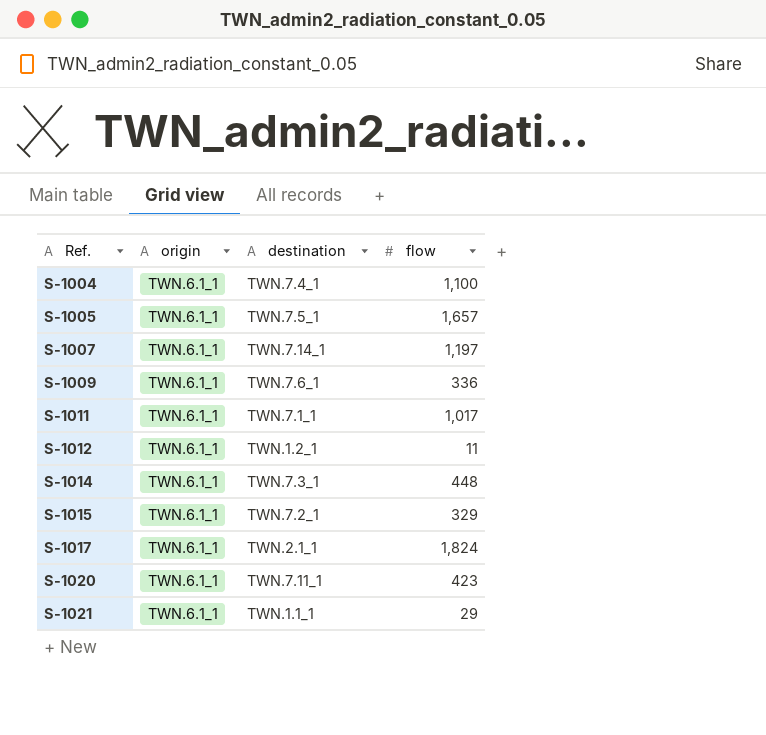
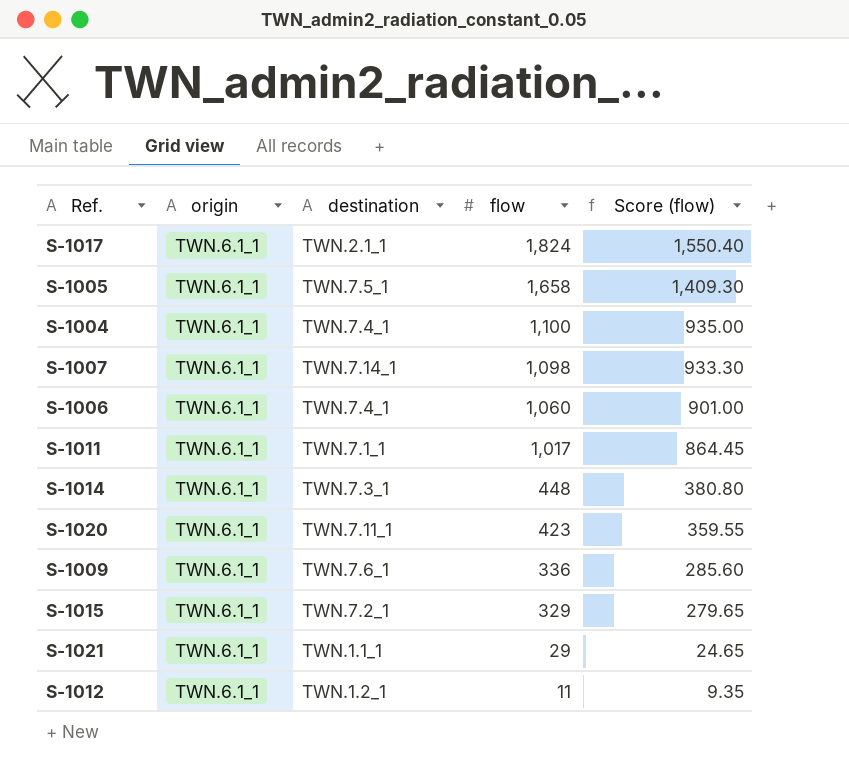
row order: Ref. ascending -> flow descending
column Score (flow) | formula: none -> [flow] * 0.85
S-1005 | flow: 1,657 -> 1,658
S-1007 | flow: 1,197 -> 1,098
row S-1006: none -> TWN.6.1_1 | TWN.7.4_1 | 1,060 | 901.00

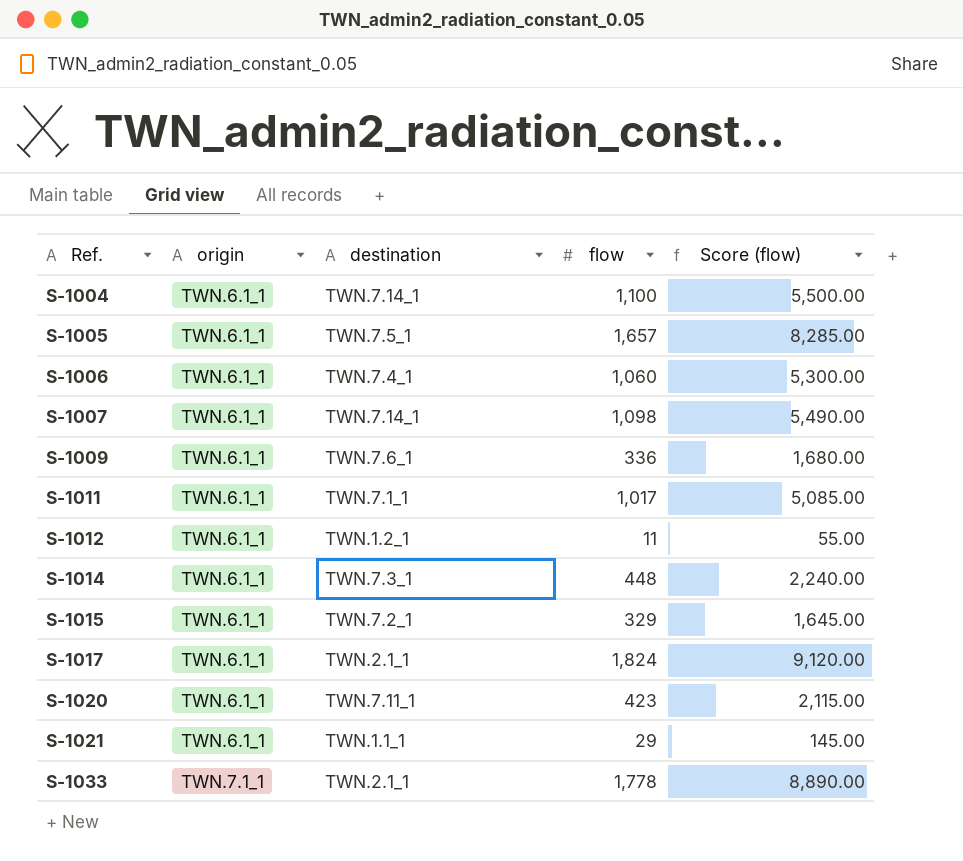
row order: flow descending -> Ref. ascending
column Score (flow) | formula: [flow] * 0.85 -> [flow] * 5
S-1004 | destination: TWN.7.4_1 -> TWN.7.14_1
S-1005 | flow: 1,658 -> 1,657
row S-1033: none -> TWN.7.1_1 | TWN.2.1_1 | 1,778 | 8,890.00

